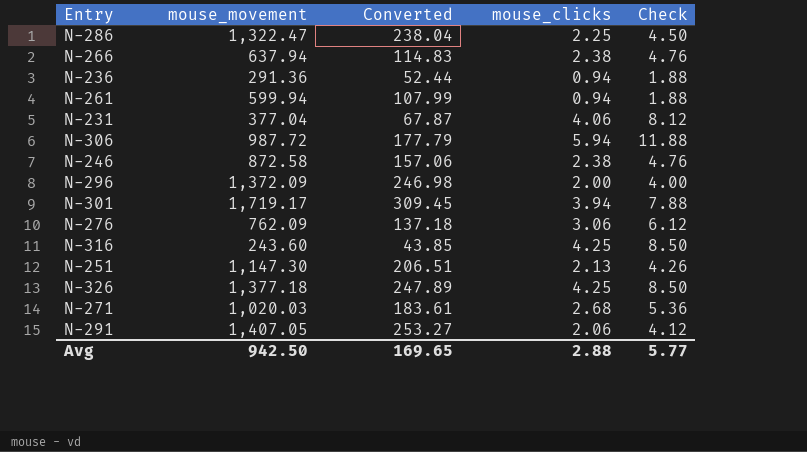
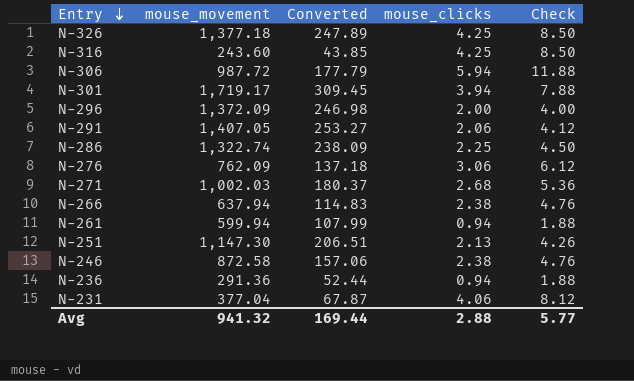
row order: none -> Entry descending
N-286 | mouse_movement: 1,322.47 -> 1,322.74
N-286 | Converted: 238.04 -> 238.09
N-271 | mouse_movement: 1,020.03 -> 1,002.03
N-271 | Converted: 183.61 -> 180.37
Avg | mouse_movement: 942.50 -> 941.32
Avg | Converted: 169.65 -> 169.44

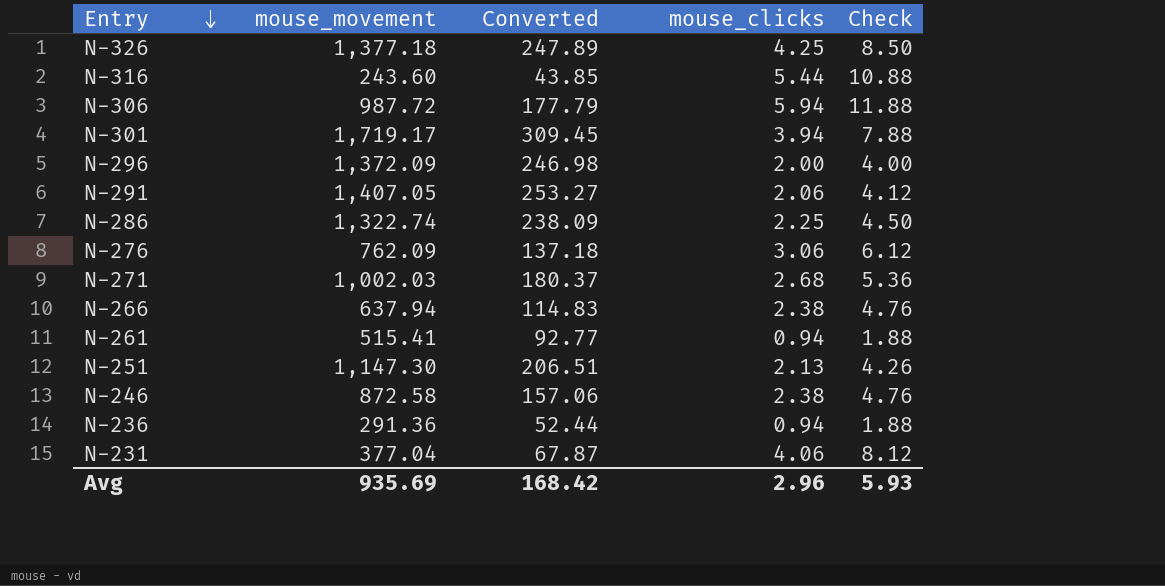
N-316 | mouse_clicks: 4.25 -> 5.44
N-316 | Check: 8.50 -> 10.88
N-261 | mouse_movement: 599.94 -> 515.41
N-261 | Converted: 107.99 -> 92.77
Avg | mouse_movement: 941.32 -> 935.69
Avg | Converted: 169.44 -> 168.42
Avg | mouse_clicks: 2.88 -> 2.96
Avg | Check: 5.77 -> 5.93

